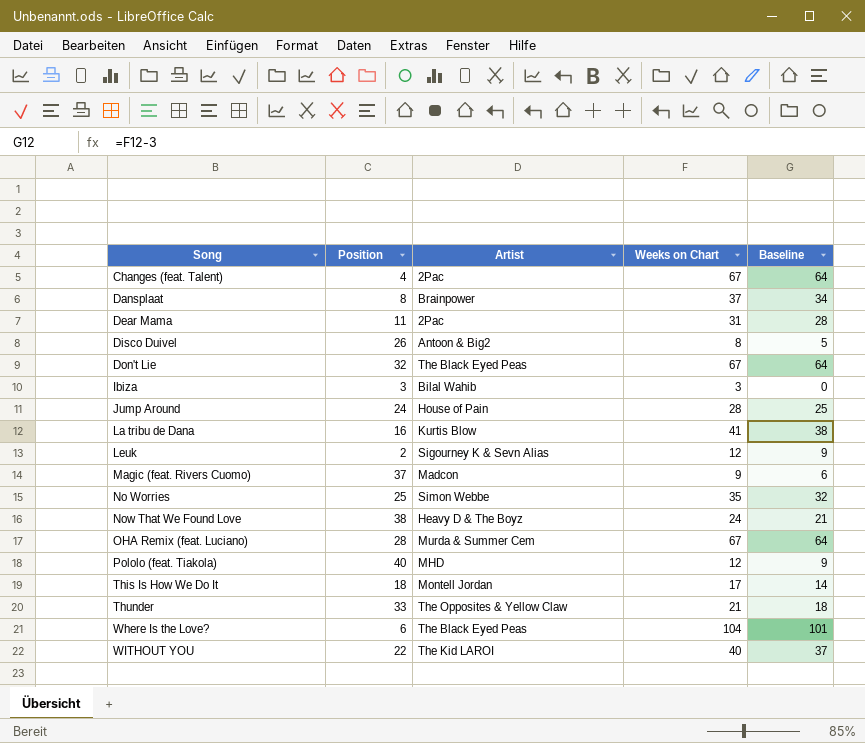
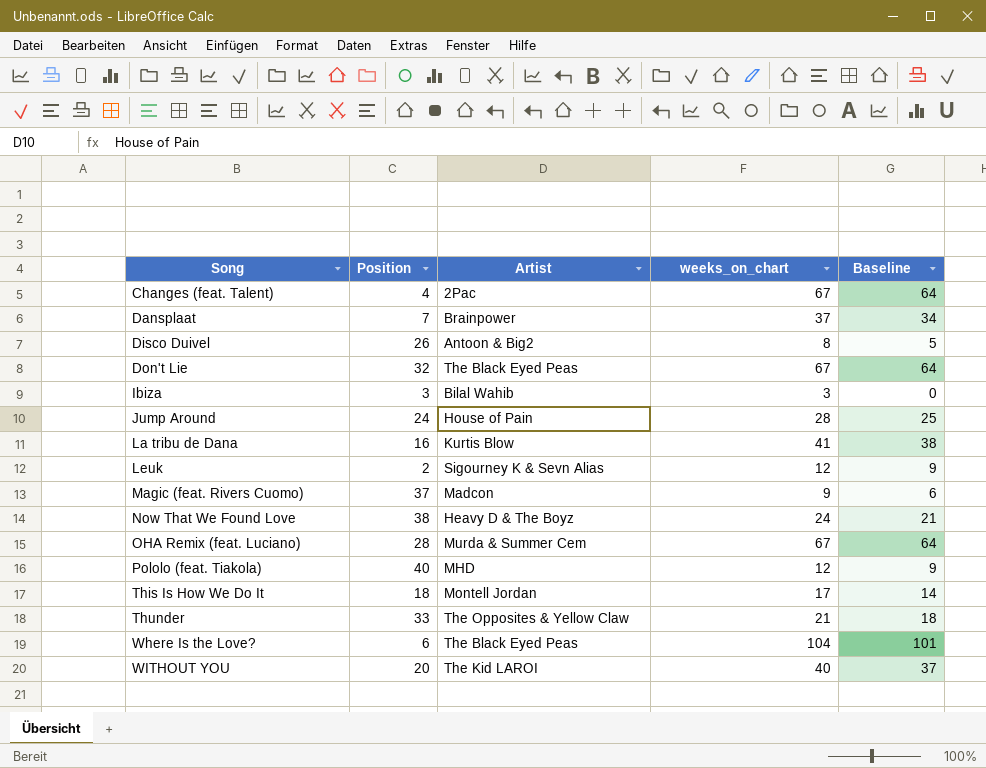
column name: Weeks on Chart -> weeks_on_chart
row Dear Mama: 11 | 2Pac | 31 | 28 -> none
row No Worries: 25 | Simon Webbe | 35 | 32 -> none
Dansplaat | Position: 8 -> 7
WITHOUT YOU | Position: 22 -> 20

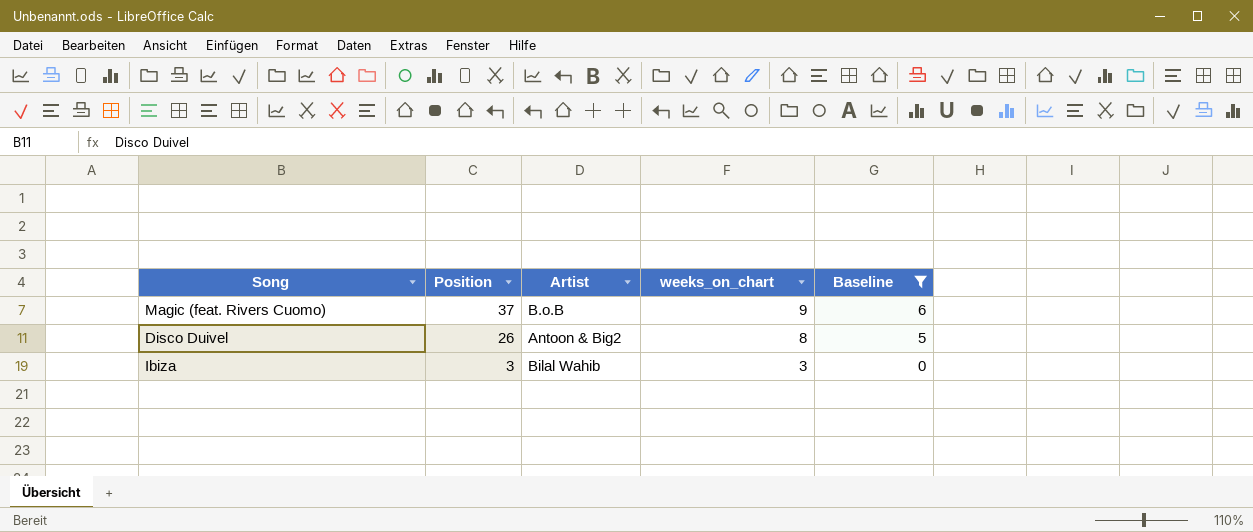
filter: none -> Baseline <= 6
row order: Song ascending -> Position descending
Magic (feat. Rivers Cuomo) | Artist: Madcon -> B.o.B

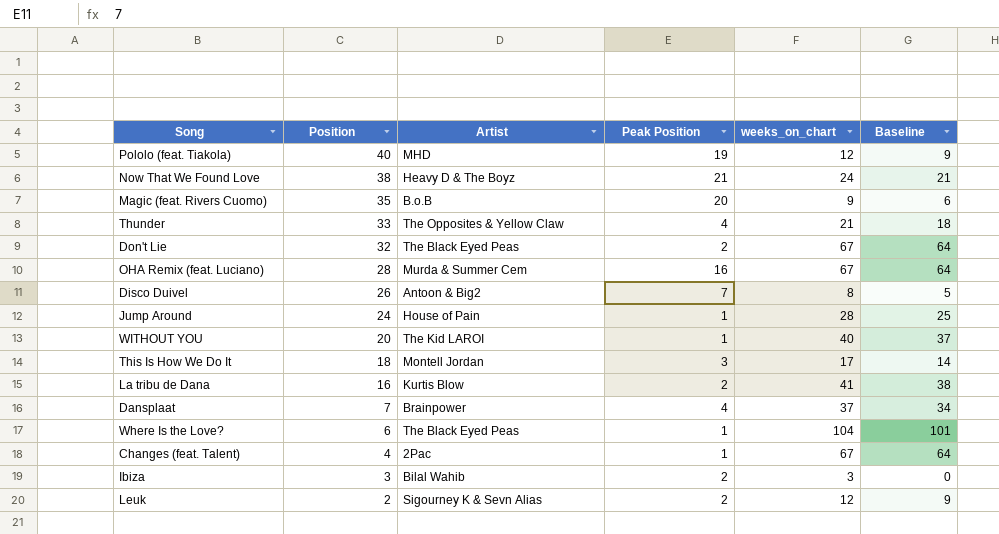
filter: Baseline <= 6 -> none
column Peak Position | position: none -> 4
Magic (feat. Rivers Cuomo) | Position: 37 -> 35

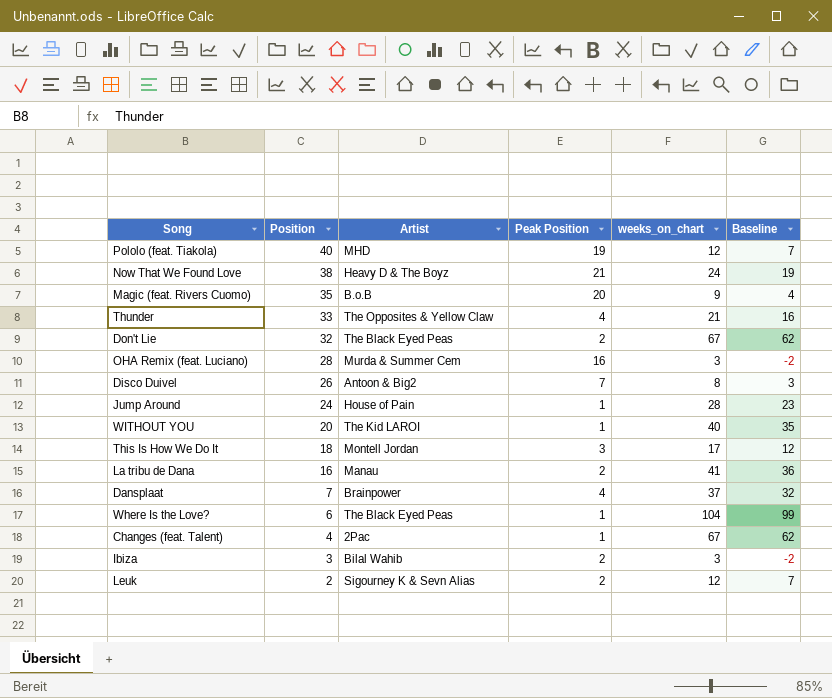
column Baseline | formula: [weeks_on_chart] - 3 -> [weeks_on_chart] - 5
OHA Remix (feat. Luciano) | weeks_on_chart: 67 -> 3
La tribu de Dana | Artist: Kurtis Blow -> Manau

